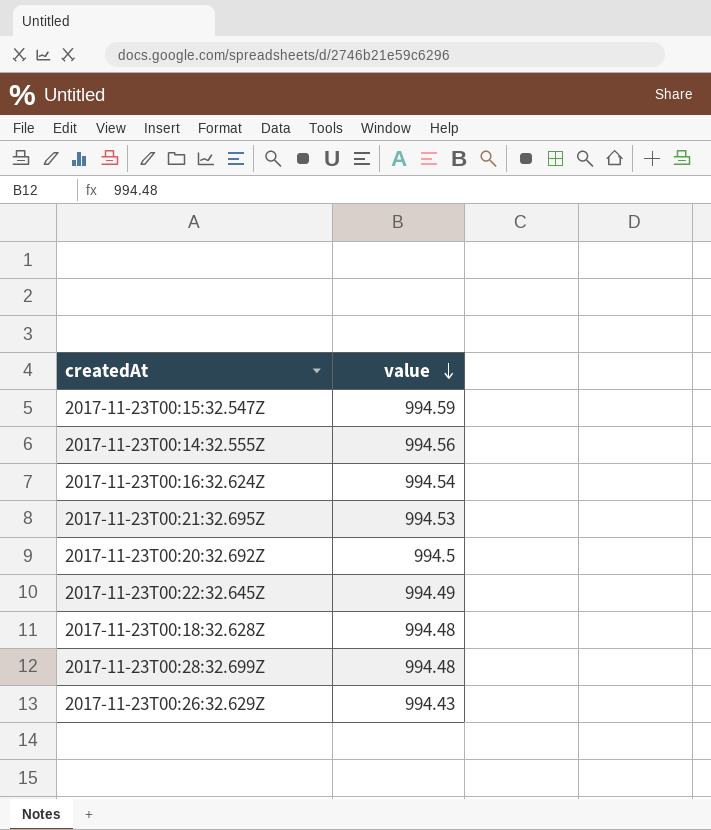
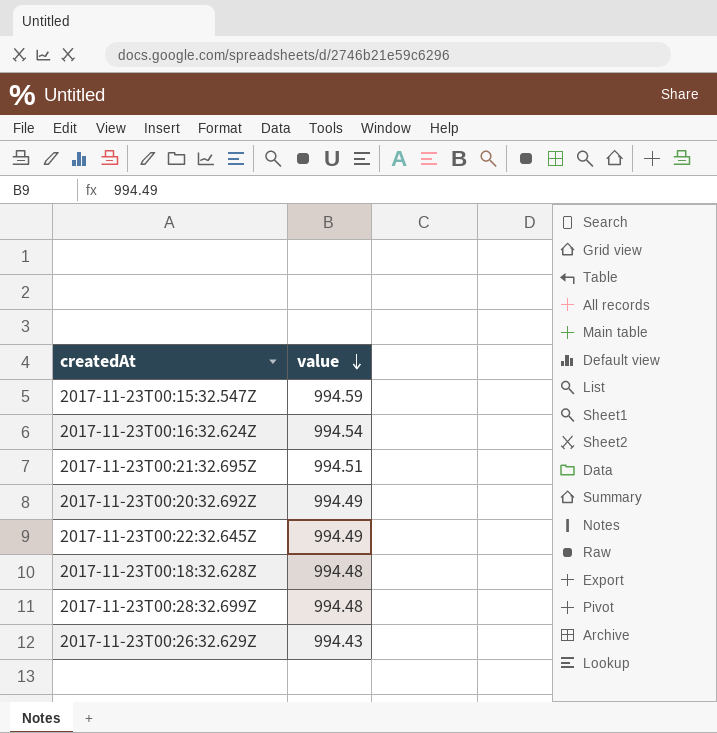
row 2017-11-23T00:14:32.555Z: 994.56 -> none
2017-11-23T00:21:32.695Z | value: 994.53 -> 994.51
2017-11-23T00:20:32.692Z | value: 994.5 -> 994.49

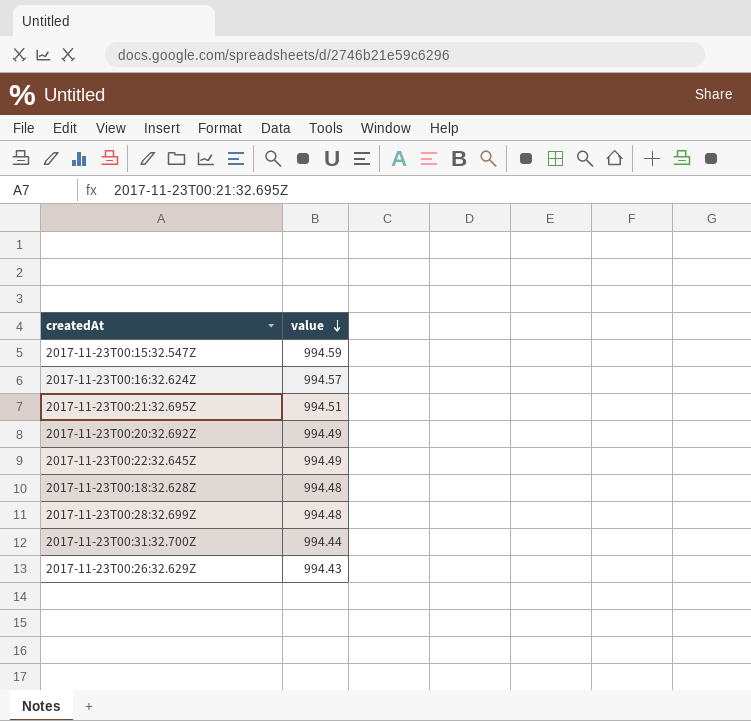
2017-11-23T00:16:32.624Z | value: 994.54 -> 994.57
row 2017-11-23T00:31:32.700Z: none -> 994.44

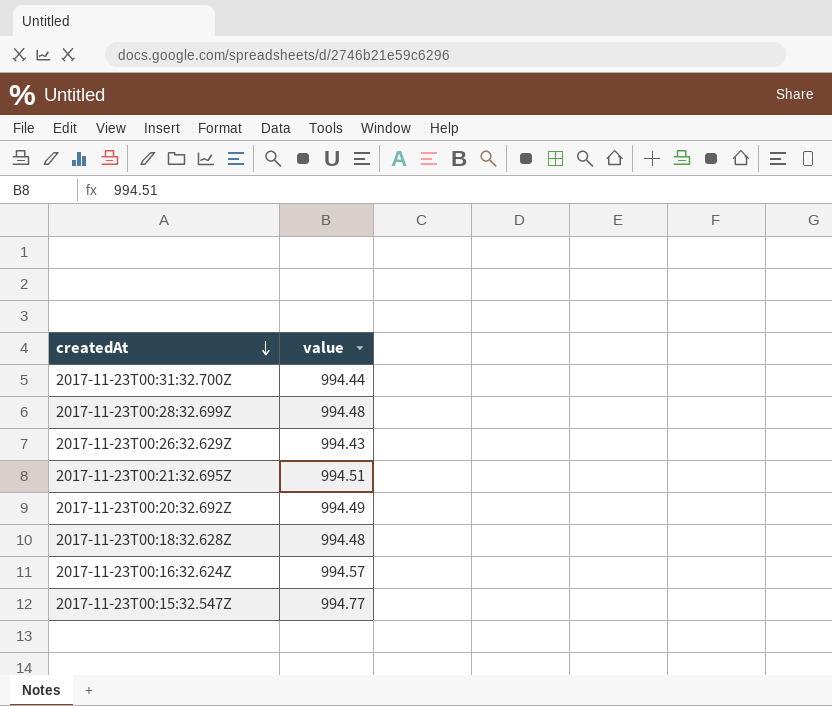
row order: value descending -> createdAt descending
row 2017-11-23T00:22:32.645Z: 994.49 -> none
2017-11-23T00:15:32.547Z | value: 994.59 -> 994.77

